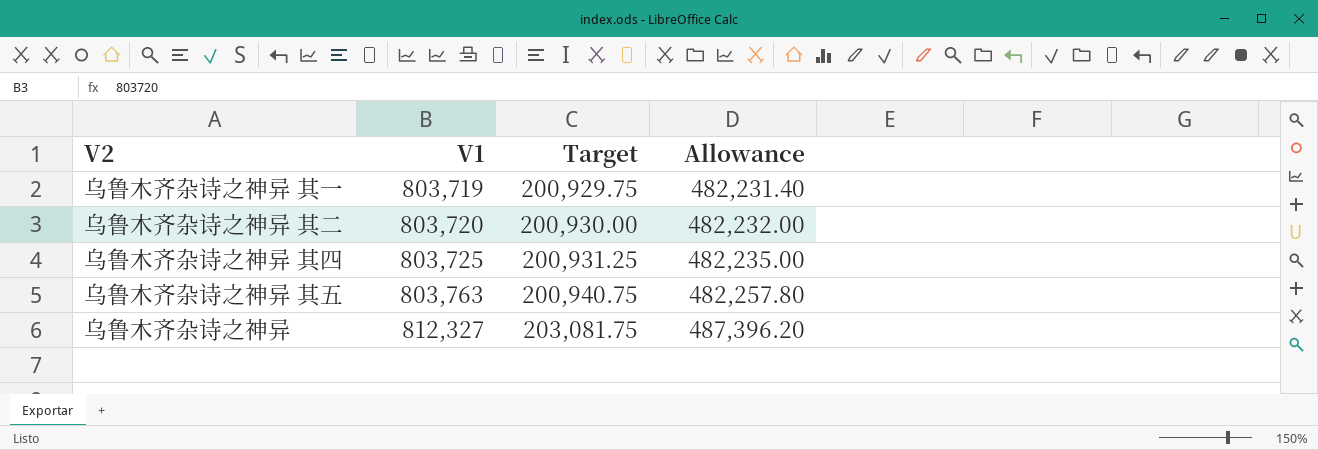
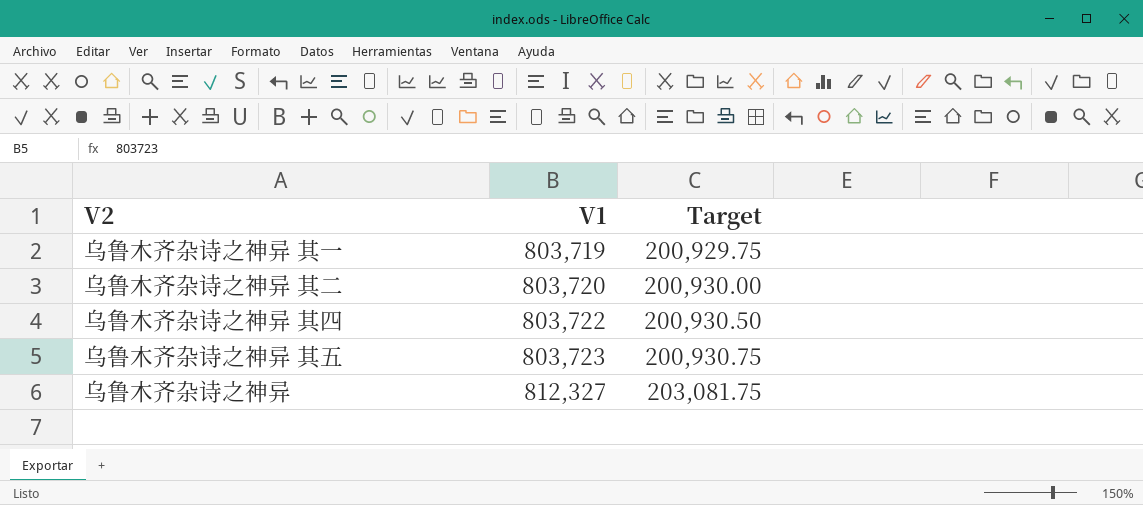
column Allowance | formula: [V1] * 0.6 -> none
乌鲁木齐杂诗之神异 其四 | V1: 803,725 -> 803,722
乌鲁木齐杂诗之神异 其四 | Target: 200,931.25 -> 200,930.50
乌鲁木齐杂诗之神异 其五 | V1: 803,763 -> 803,723
乌鲁木齐杂诗之神异 其五 | Target: 200,940.75 -> 200,930.75

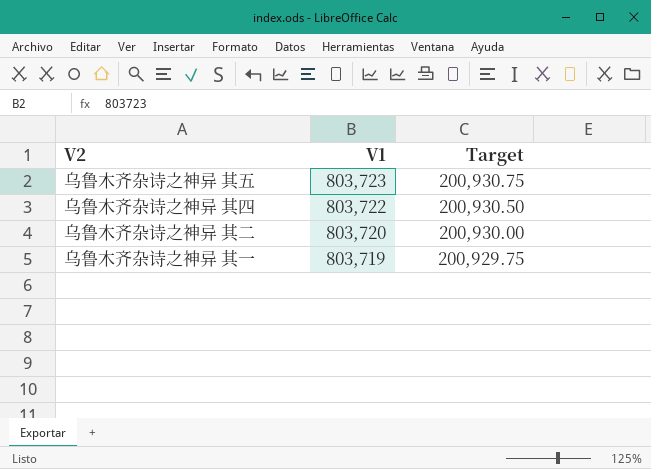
row order: V1 ascending -> V1 descending
row 乌鲁木齐杂诗之神异: 812,327 | 203,081.75 -> none

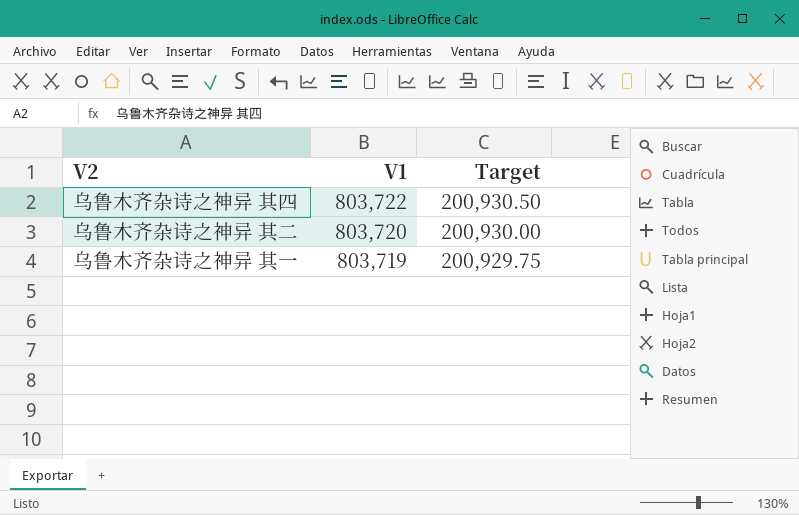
row 乌鲁木齐杂诗之神异 其五: 803,723 | 200,930.75 -> none

